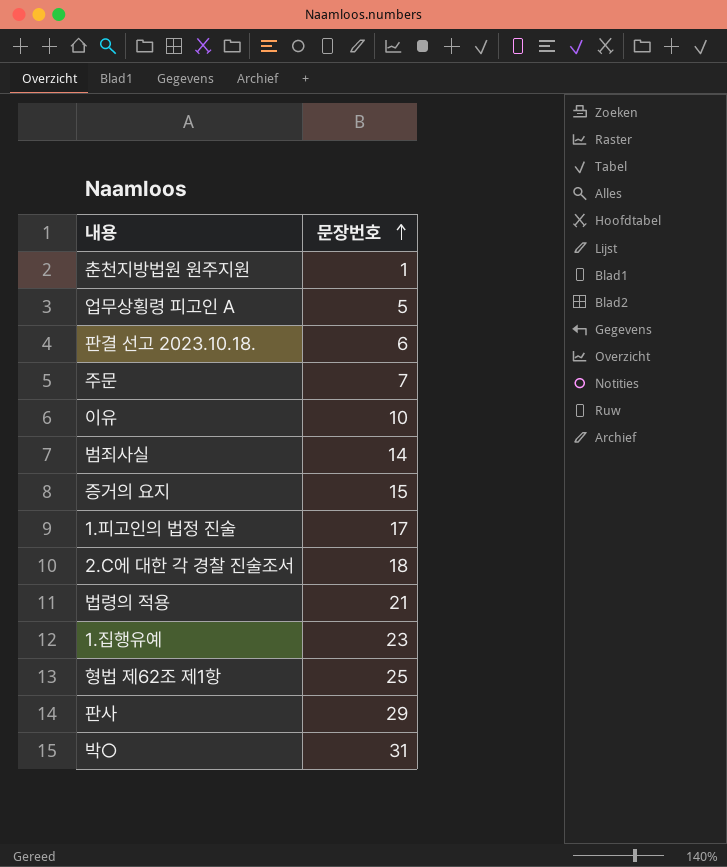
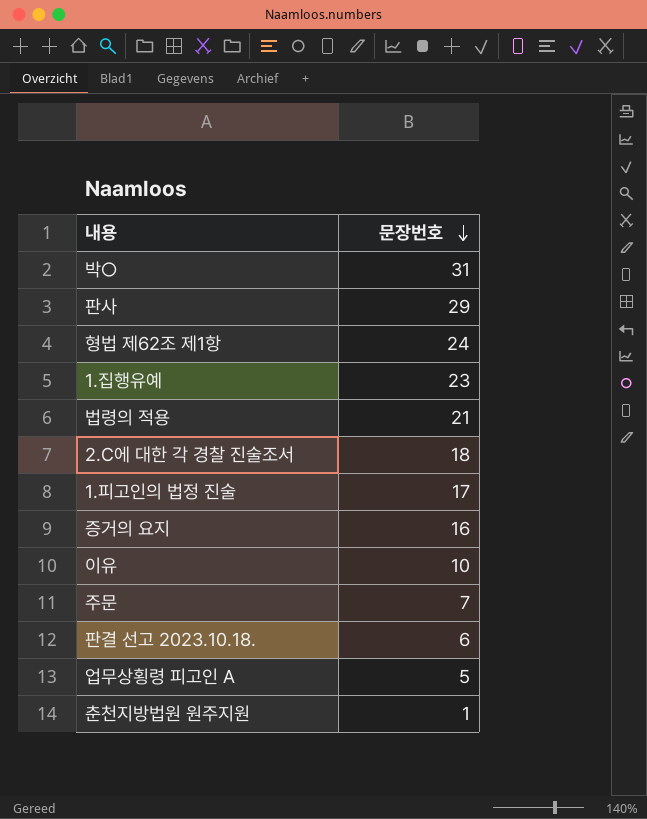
row order: 문장번호 ascending -> 문장번호 descending
row 범죄사실: 14 -> none
형법 제62조 제1항 | 문장번호: 25 -> 24
증거의 요지 | 문장번호: 15 -> 16

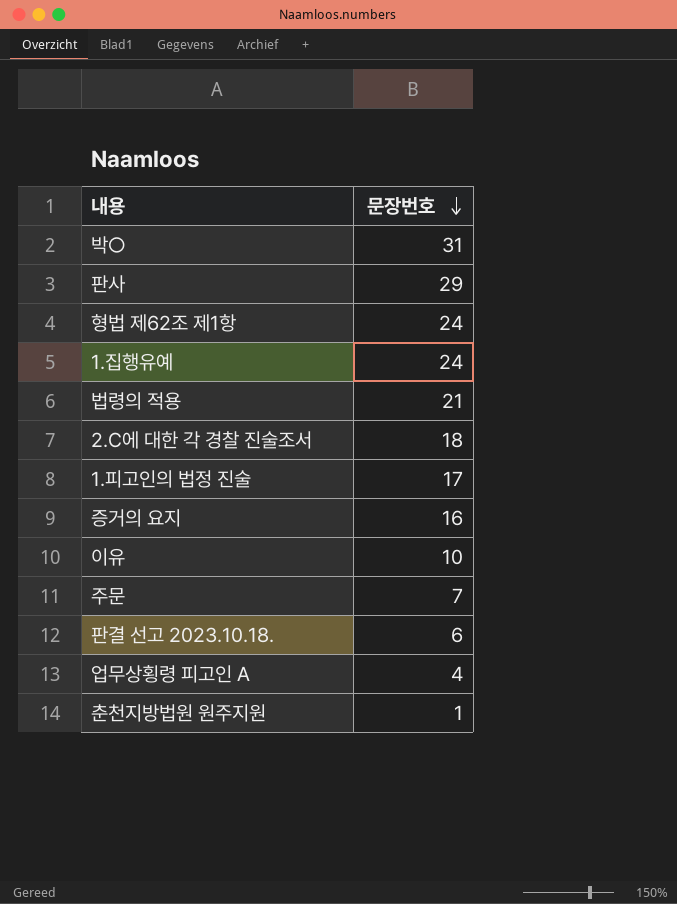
1.집행유예 | 문장번호: 23 -> 24
업무상횡령 피고인 A | 문장번호: 5 -> 4

